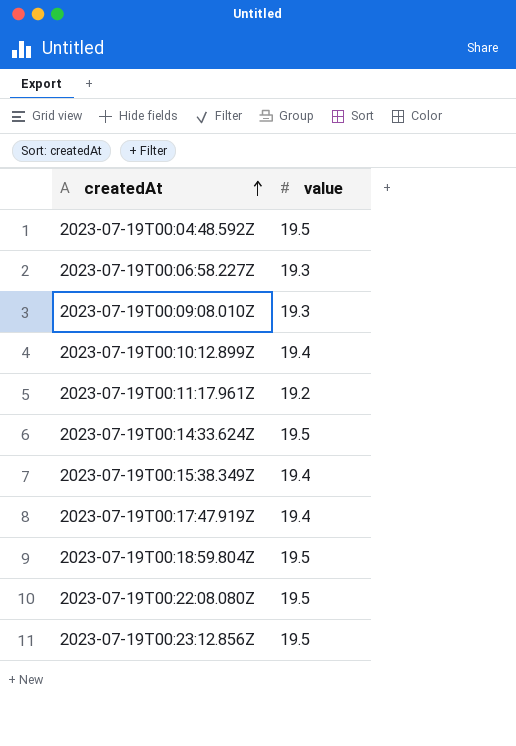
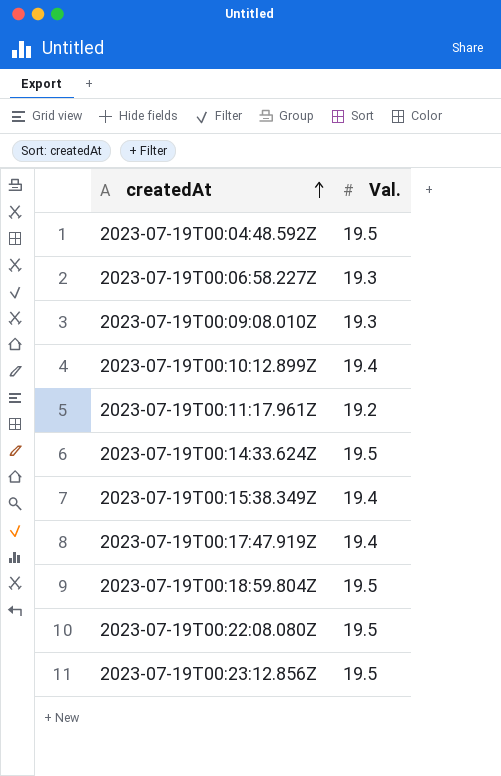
column name: value -> Val.

